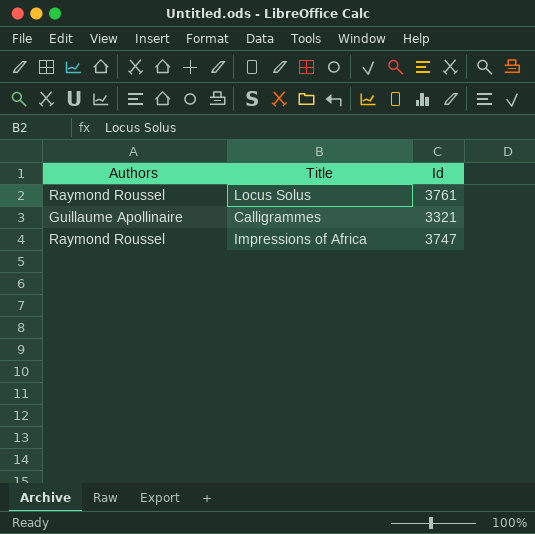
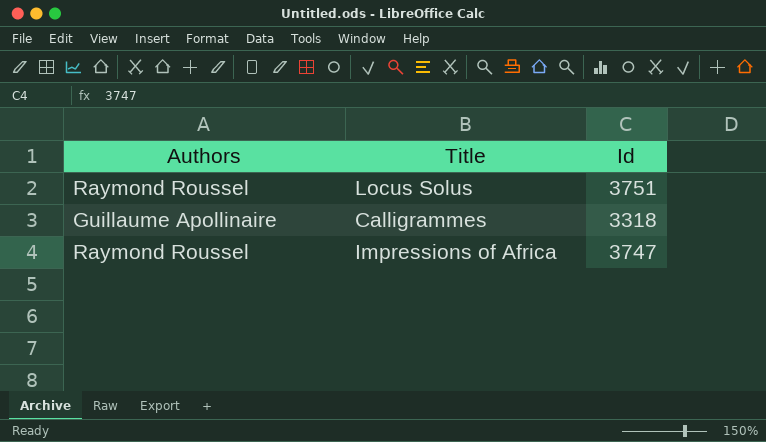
Locus Solus | Id: 3761 -> 3751
Calligrammes | Id: 3321 -> 3318

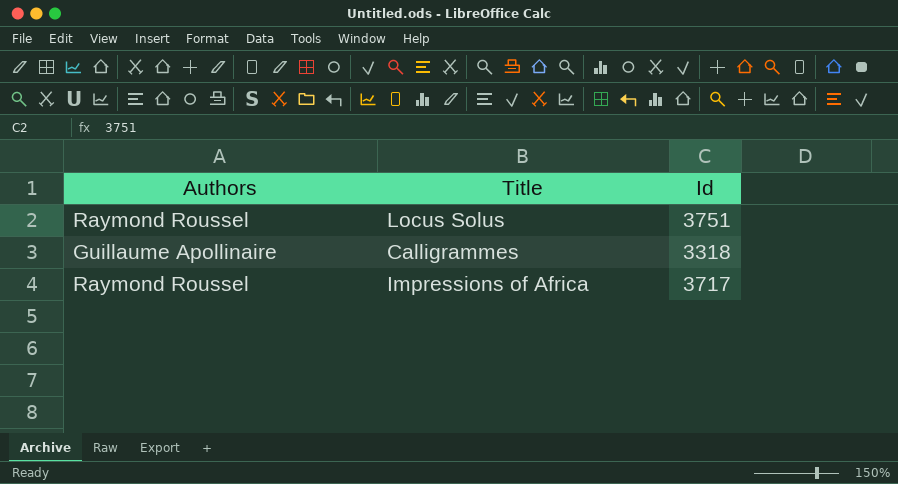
Impressions of Africa | Id: 3747 -> 3717

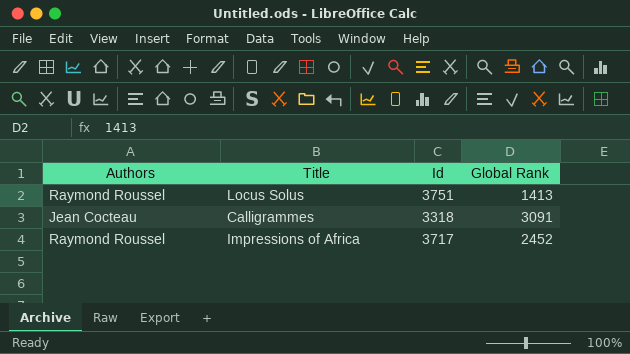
column Global Rank | position: none -> 4
Calligrammes | Authors: Guillaume Apollinaire -> Jean Cocteau

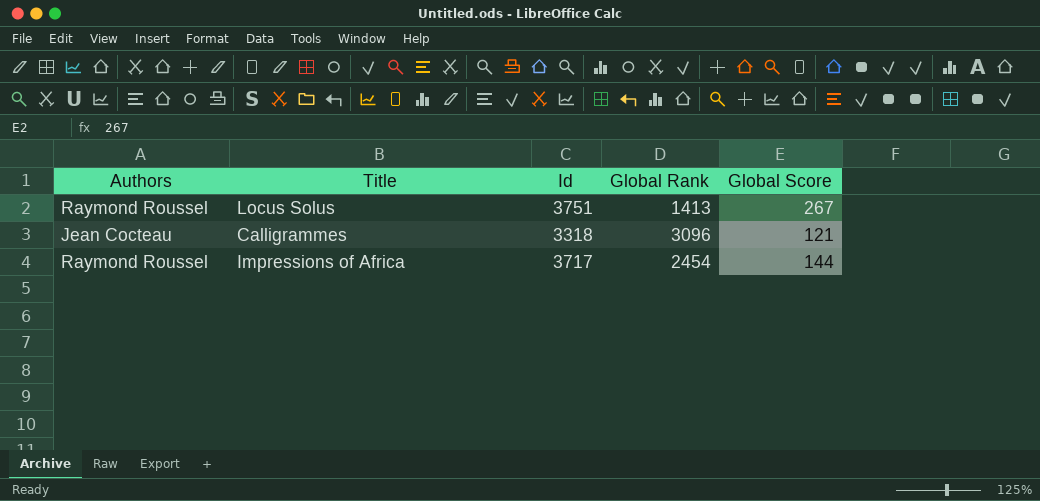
column Global Score | position: none -> 5
Calligrammes | Global Rank: 3091 -> 3096
Impressions of Africa | Global Rank: 2452 -> 2454

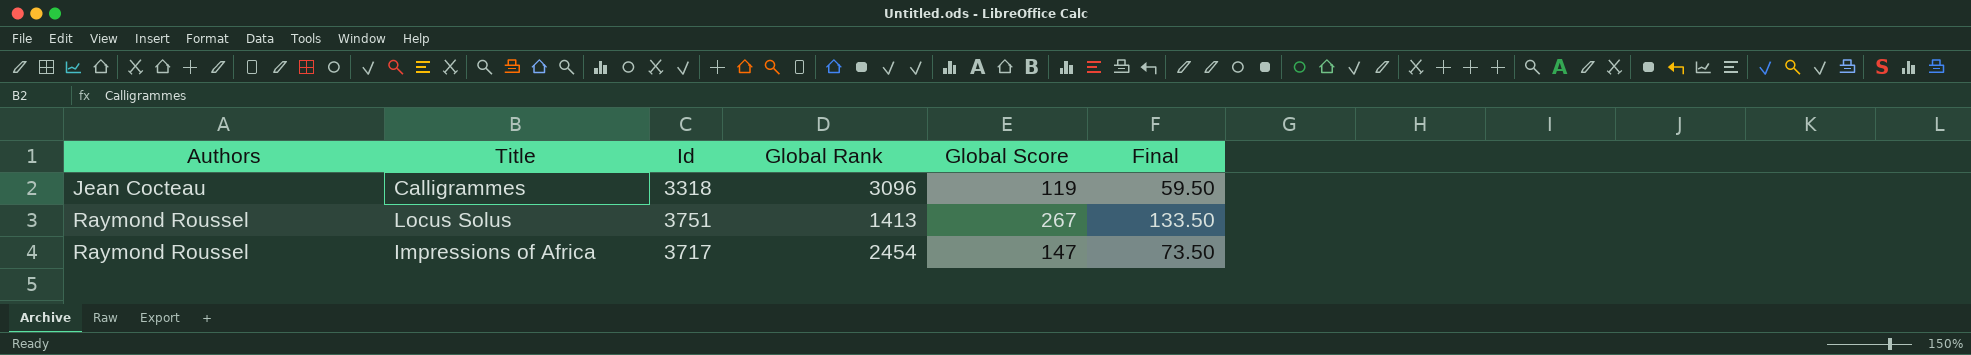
row order: none -> Authors ascending
column Final | formula: none -> [Global Score] * 0.5
Calligrammes | Global Score: 121 -> 119
Impressions of Africa | Global Score: 144 -> 147

